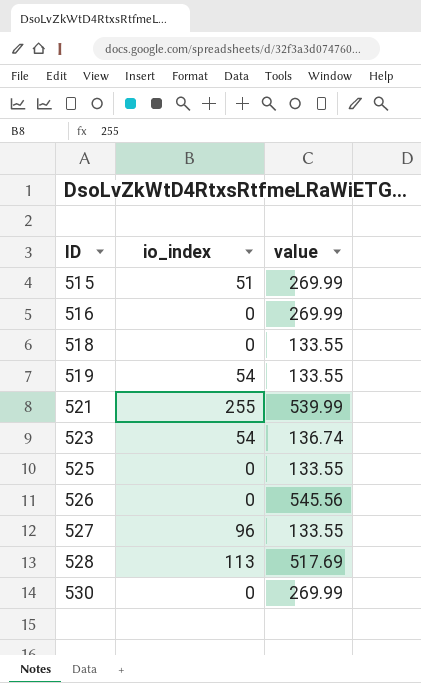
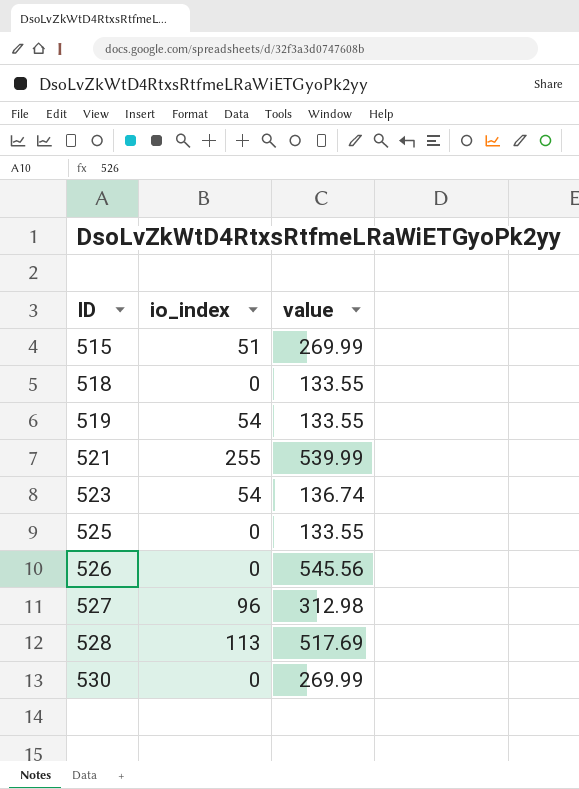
row 516: 0 | 269.99 -> none
527 | value: 133.55 -> 312.98

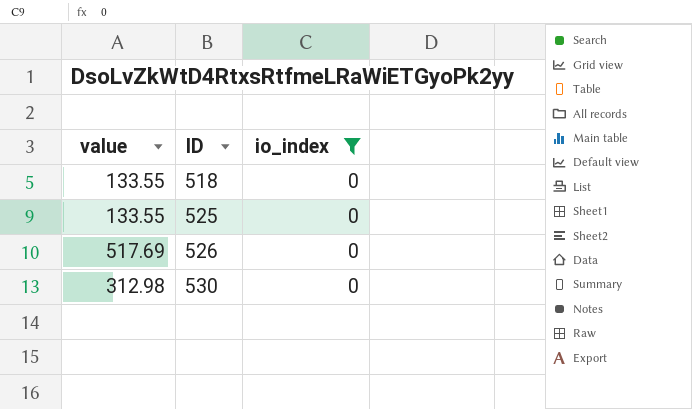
filter: none -> io_index = 0
column value | position: 3 -> 1
526 | value: 545.56 -> 517.69
530 | value: 269.99 -> 312.98

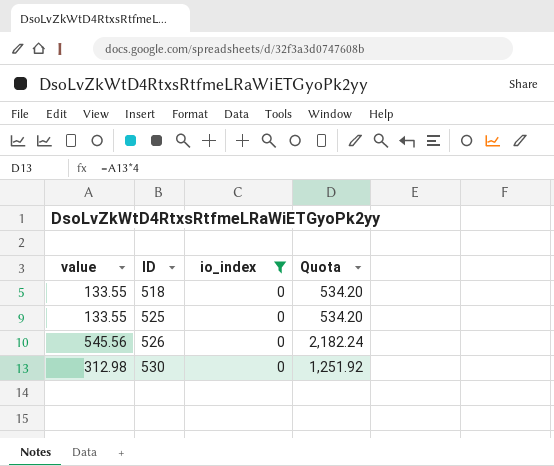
column Quota | formula: none -> [value] * 4
526 | value: 517.69 -> 545.56

